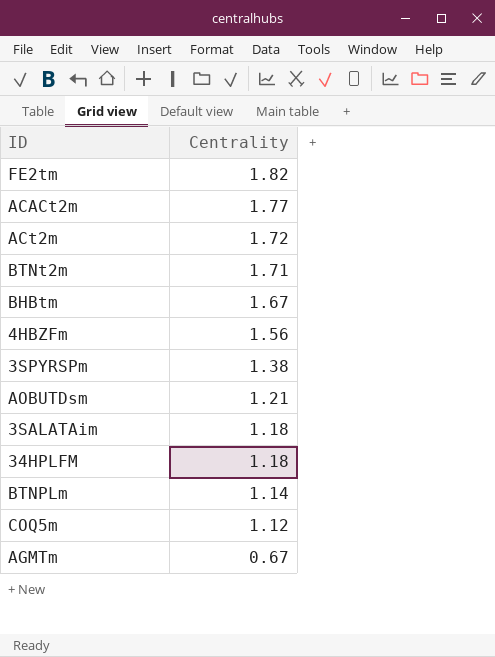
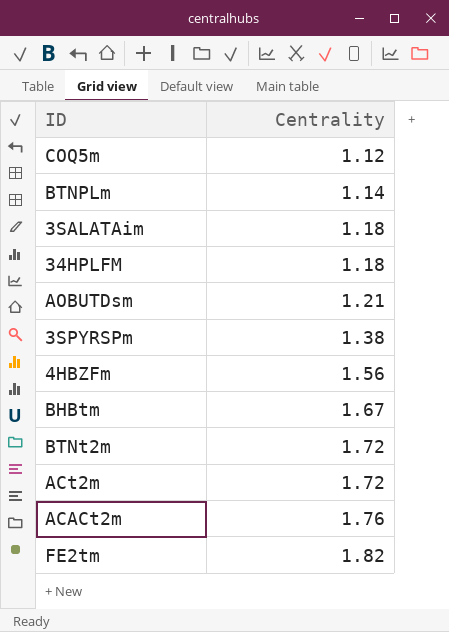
row order: Centrality descending -> Centrality ascending
row AGMTm: 0.67 -> none
BTNt2m | Centrality: 1.71 -> 1.72
ACACt2m | Centrality: 1.77 -> 1.76

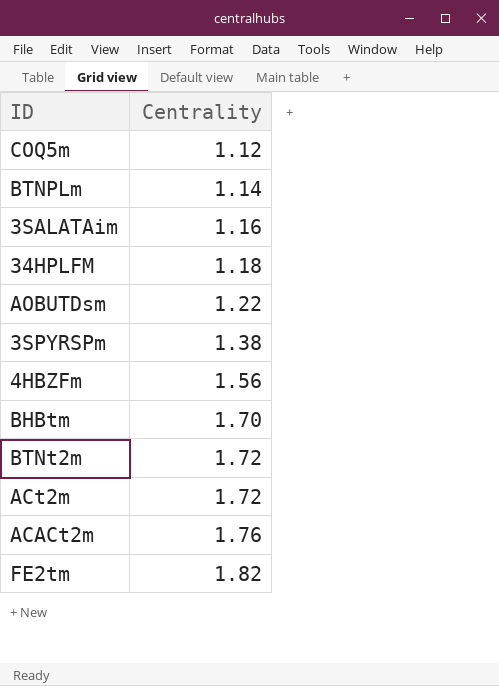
3SALATAim | Centrality: 1.18 -> 1.16
AOBUTDsm | Centrality: 1.21 -> 1.22
BHBtm | Centrality: 1.67 -> 1.70

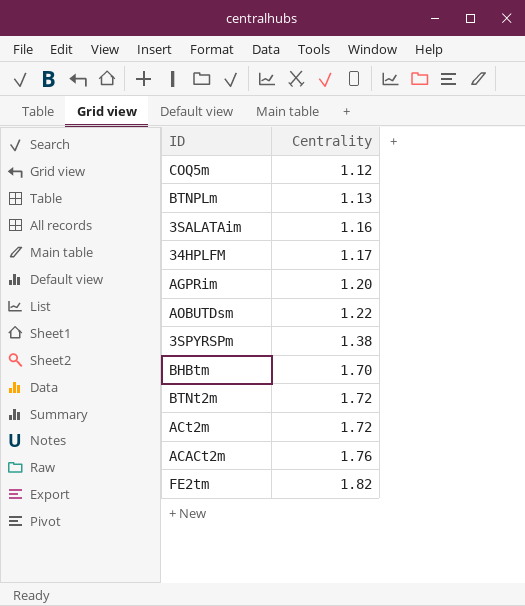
row 4HBZFm: 1.56 -> none
BTNPLm | Centrality: 1.14 -> 1.13
34HPLFM | Centrality: 1.18 -> 1.17
row AGPRim: none -> 1.20

